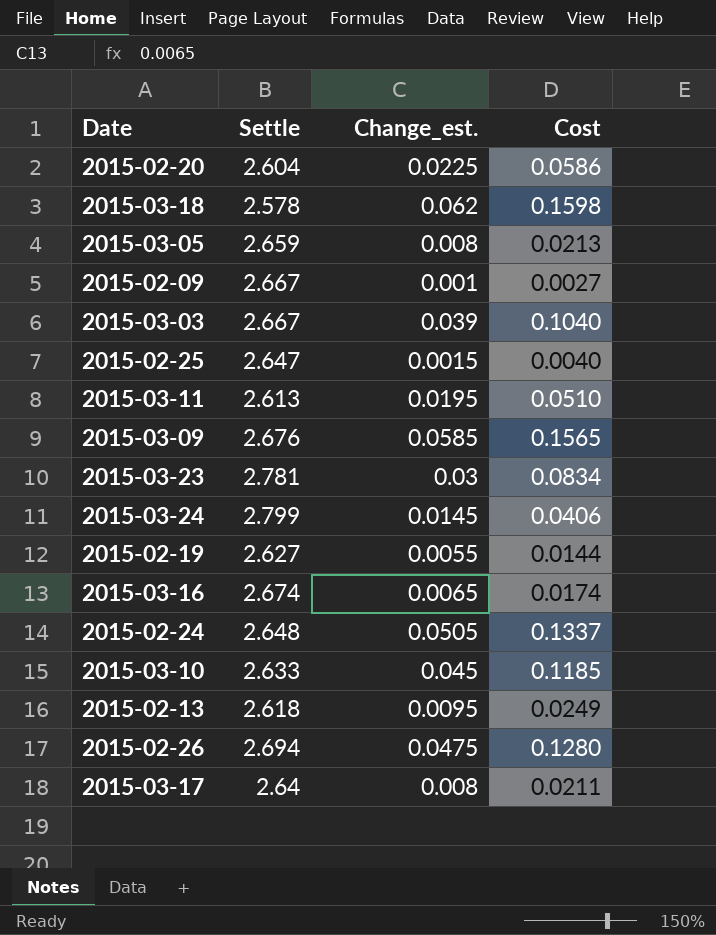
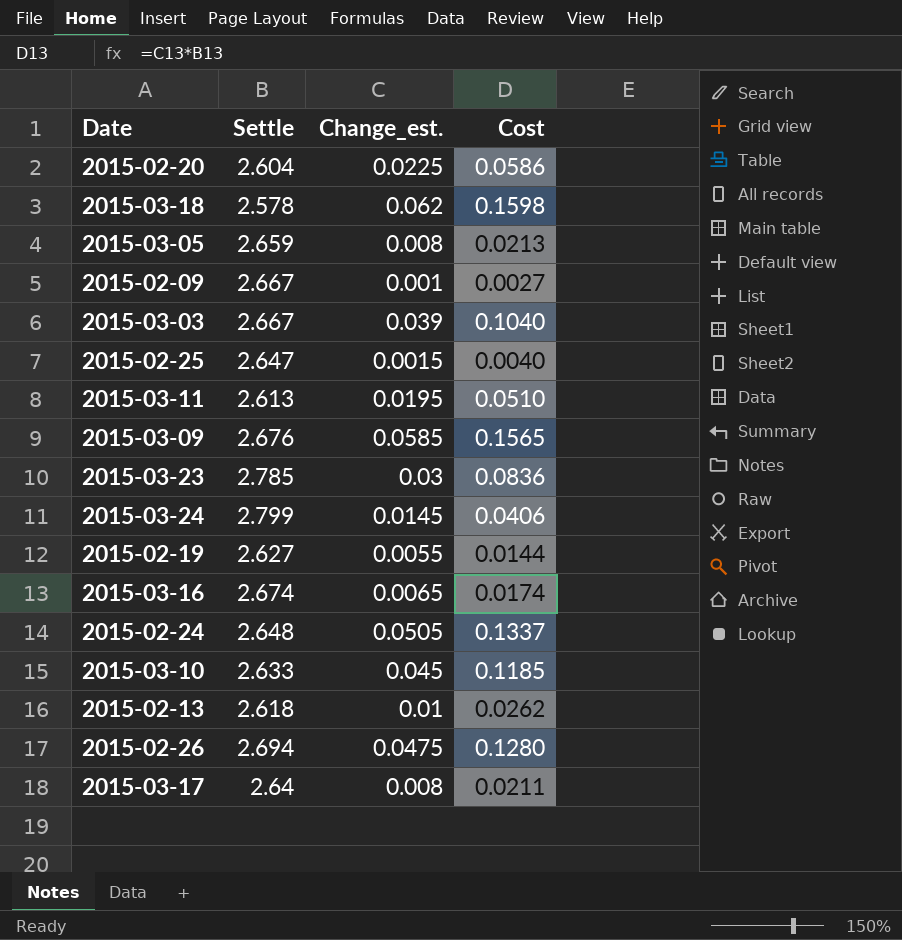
2015-03-23 | Settle: 2.781 -> 2.785
2015-03-23 | Cost: 0.0834 -> 0.0836
2015-02-13 | Change_est.: 0.0095 -> 0.01
2015-02-13 | Cost: 0.0249 -> 0.0262

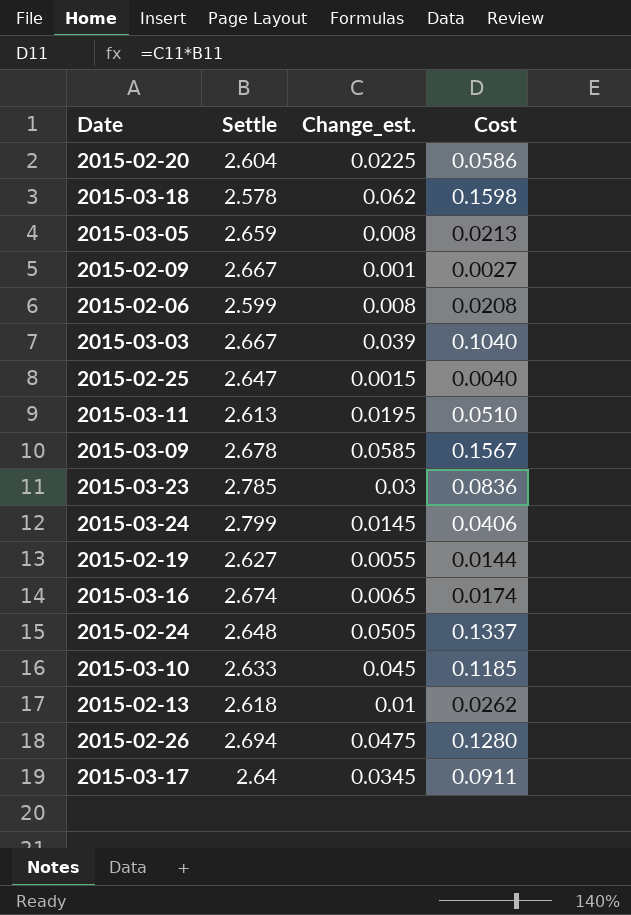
row 2015-02-06: none -> 2.599 | 0.008 | 0.0208
2015-03-09 | Settle: 2.676 -> 2.678
2015-03-09 | Cost: 0.1565 -> 0.1567
2015-03-17 | Change_est.: 0.008 -> 0.0345
2015-03-17 | Cost: 0.0211 -> 0.0911

